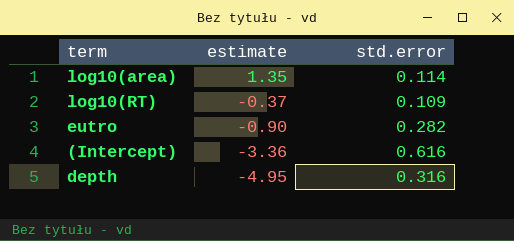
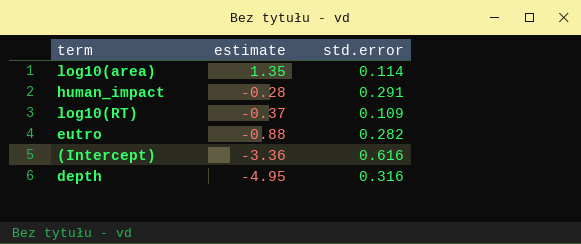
row human_impact: none -> -0.28 | 0.291
eutro | estimate: -0.90 -> -0.88

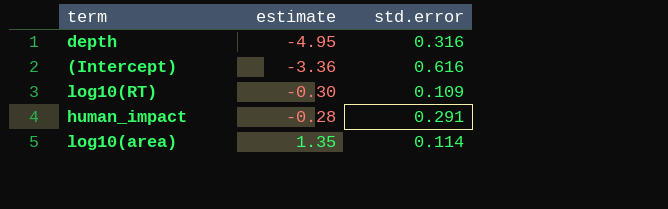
row order: estimate descending -> estimate ascending
row eutro: -0.88 | 0.282 -> none
log10(RT) | estimate: -0.37 -> -0.30

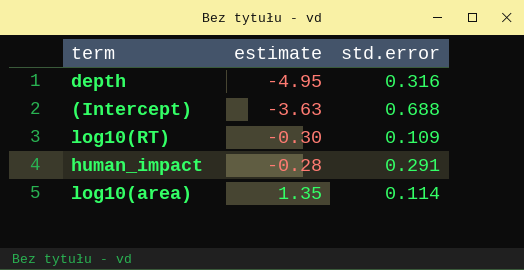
(Intercept) | estimate: -3.36 -> -3.63
(Intercept) | std.error: 0.616 -> 0.688

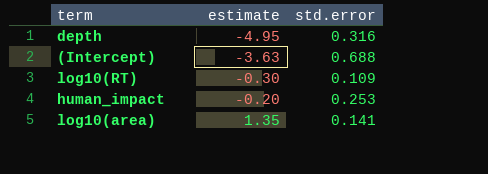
human_impact | estimate: -0.28 -> -0.20
human_impact | std.error: 0.291 -> 0.253
log10(area) | std.error: 0.114 -> 0.141

